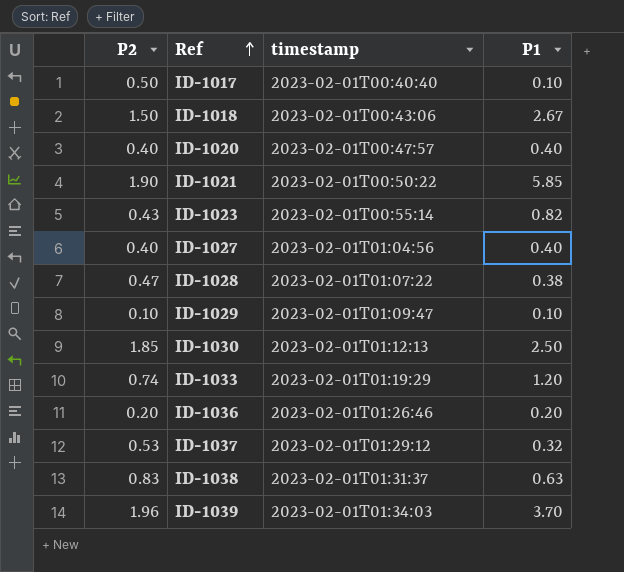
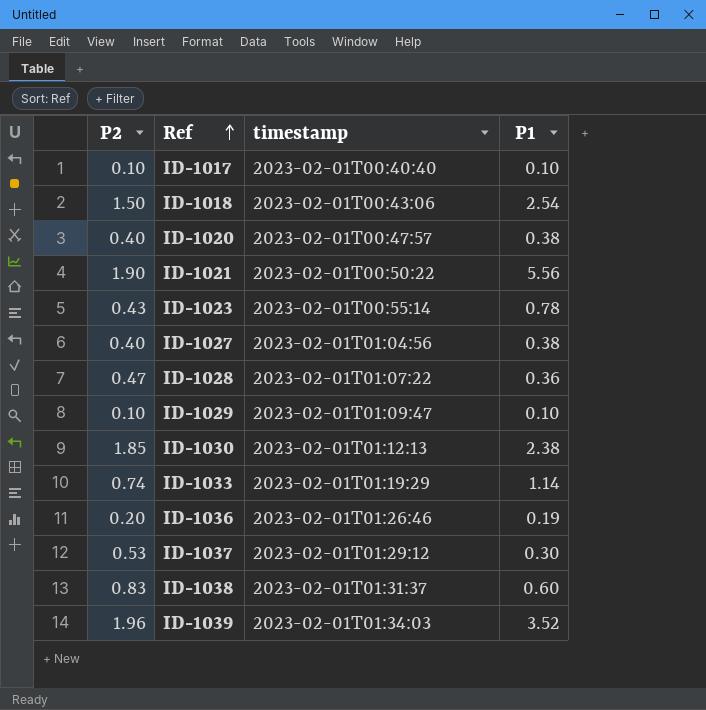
ID-1017 | P2: 0.50 -> 0.10
ID-1018 | P1: 2.67 -> 2.54
ID-1020 | P1: 0.40 -> 0.38
ID-1021 | P1: 5.85 -> 5.56
ID-1023 | P1: 0.82 -> 0.78
ID-1027 | P1: 0.40 -> 0.38
ID-1028 | P1: 0.38 -> 0.36
ID-1030 | P1: 2.50 -> 2.38
ID-1033 | P1: 1.20 -> 1.14
ID-1036 | P1: 0.20 -> 0.19
ID-1037 | P1: 0.32 -> 0.30
ID-1038 | P1: 0.63 -> 0.60
ID-1039 | P1: 3.70 -> 3.52

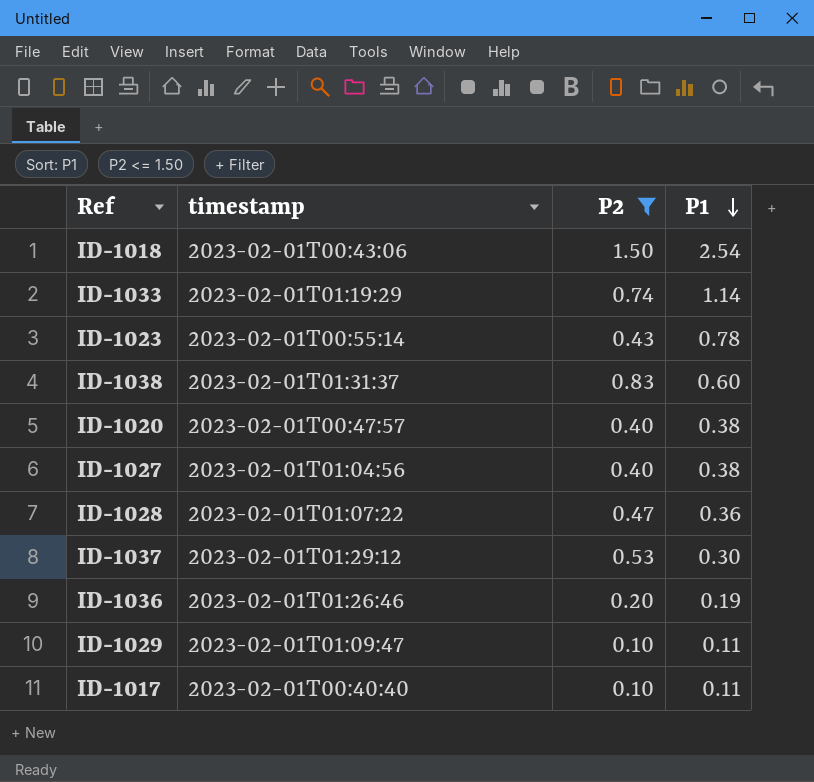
filter: none -> P2 <= 1.50
row order: Ref ascending -> P1 descending
column P2 | position: 1 -> 3
ID-1029 | P1: 0.10 -> 0.11
ID-1017 | P1: 0.10 -> 0.11

